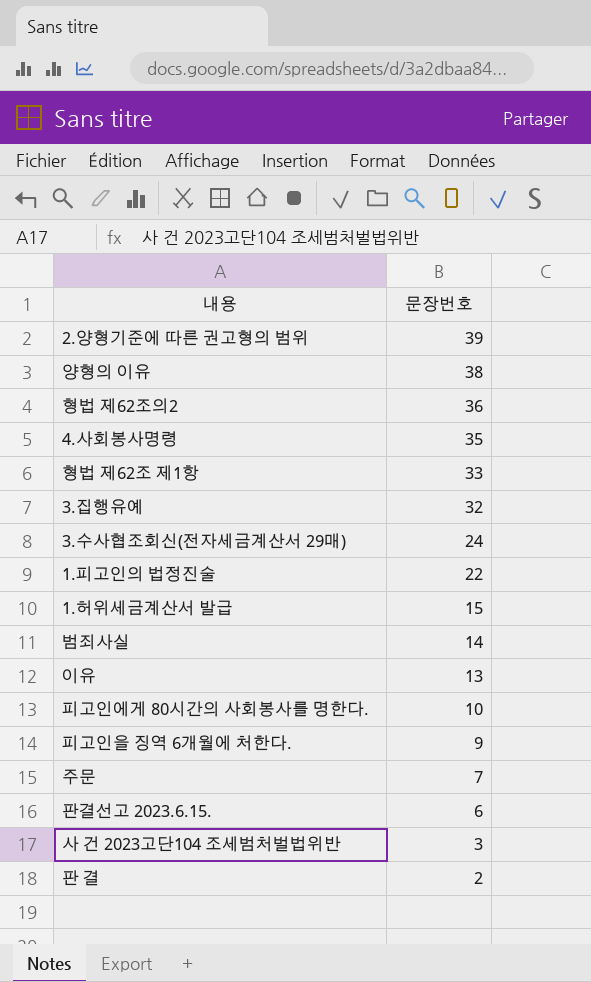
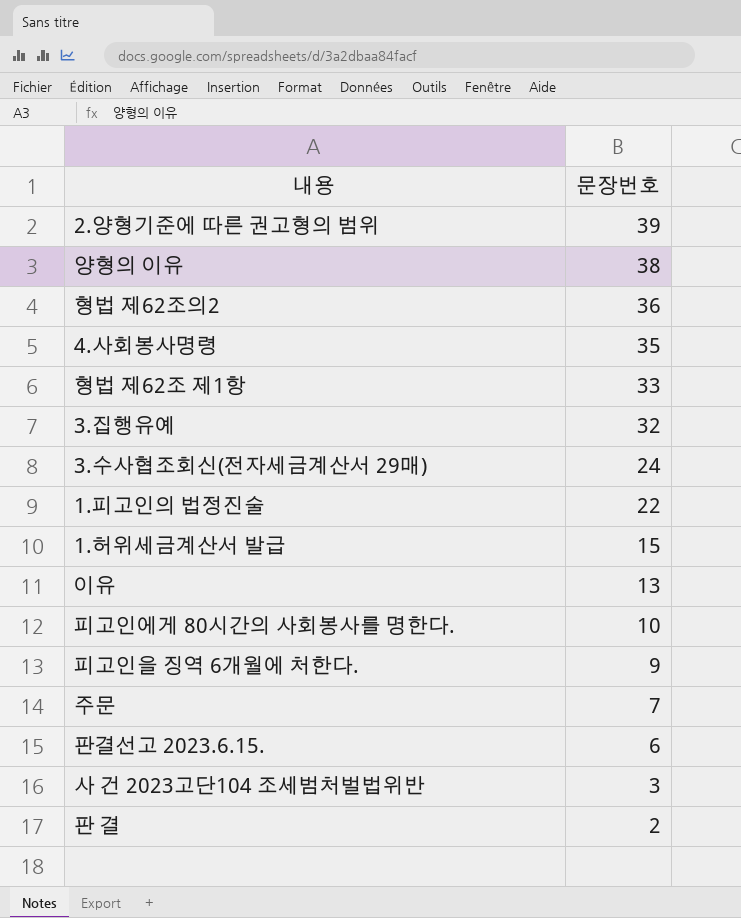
row 범죄사실: 14 -> none

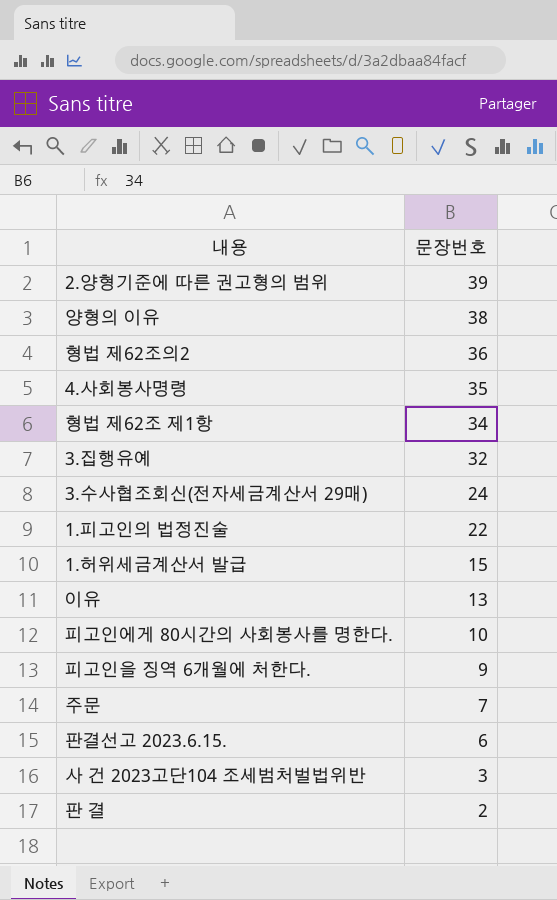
형법 제62조 제1항 | 문장번호: 33 -> 34

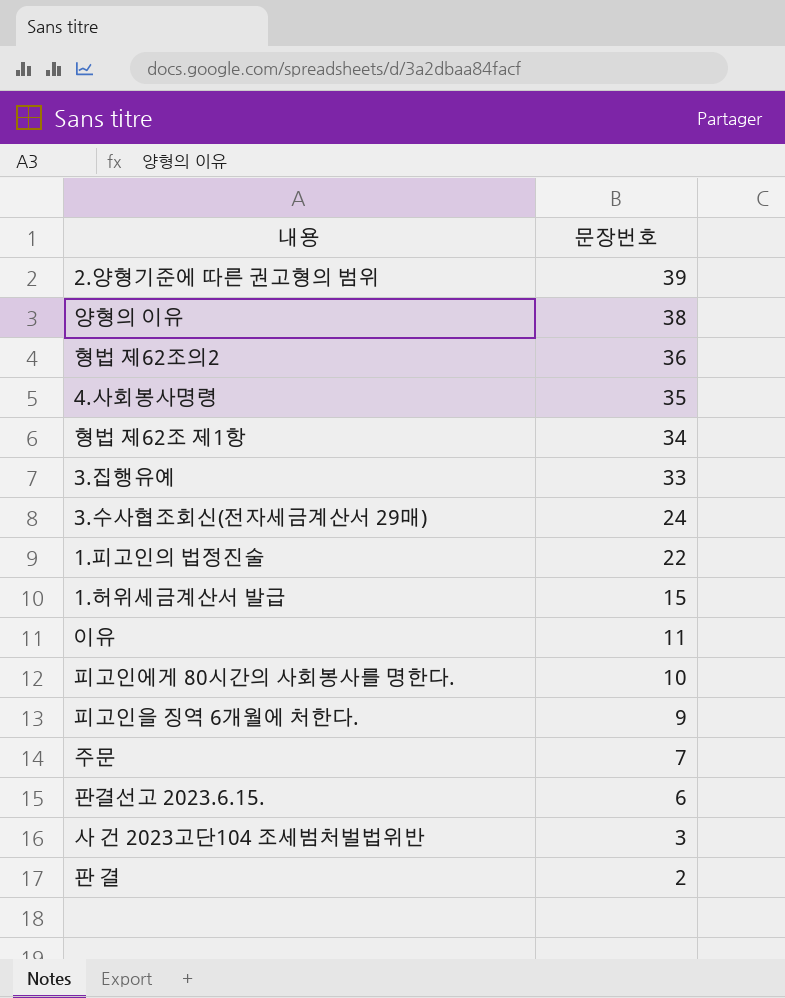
3.집행유예 | 문장번호: 32 -> 33
이유 | 문장번호: 13 -> 11

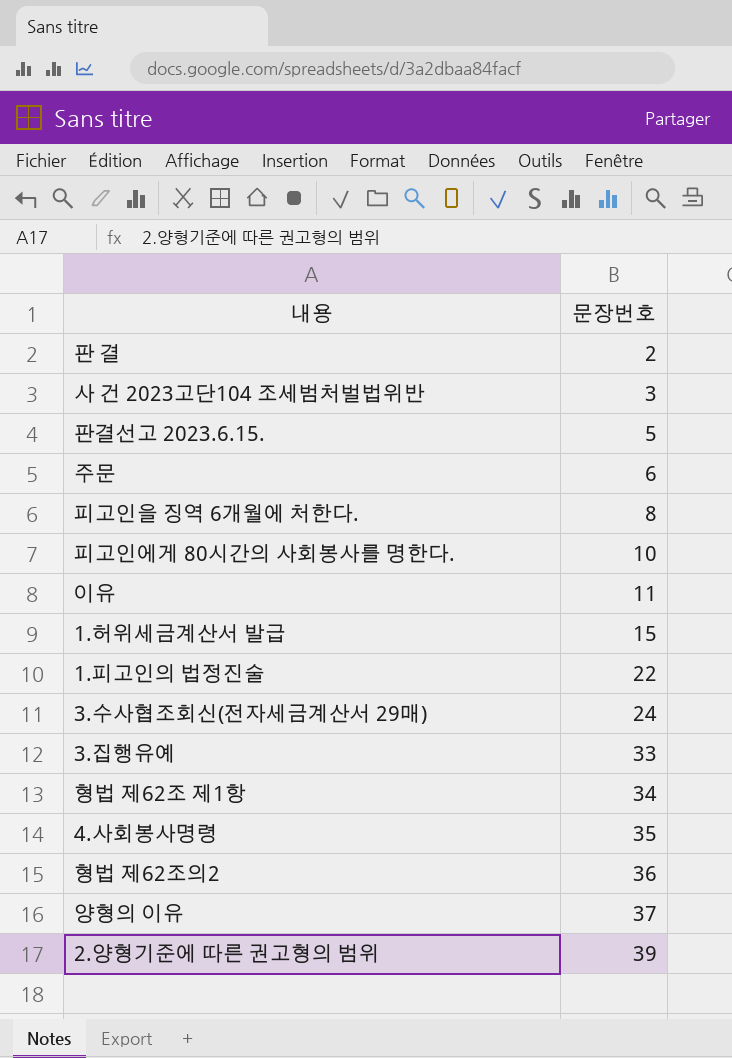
row order: 문장번호 descending -> 문장번호 ascending
판결선고 2023.6.15. | 문장번호: 6 -> 5
주문 | 문장번호: 7 -> 6
피고인을 징역 6개월에 처한다. | 문장번호: 9 -> 8
양형의 이유 | 문장번호: 38 -> 37

